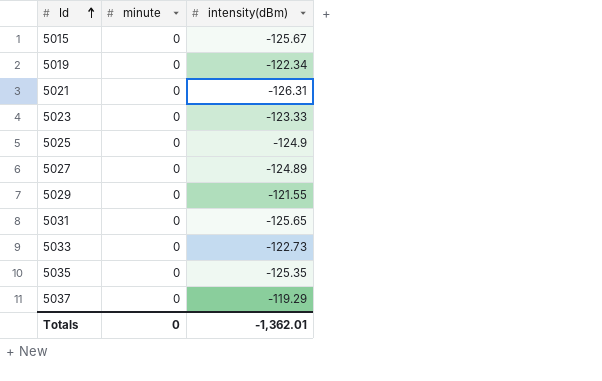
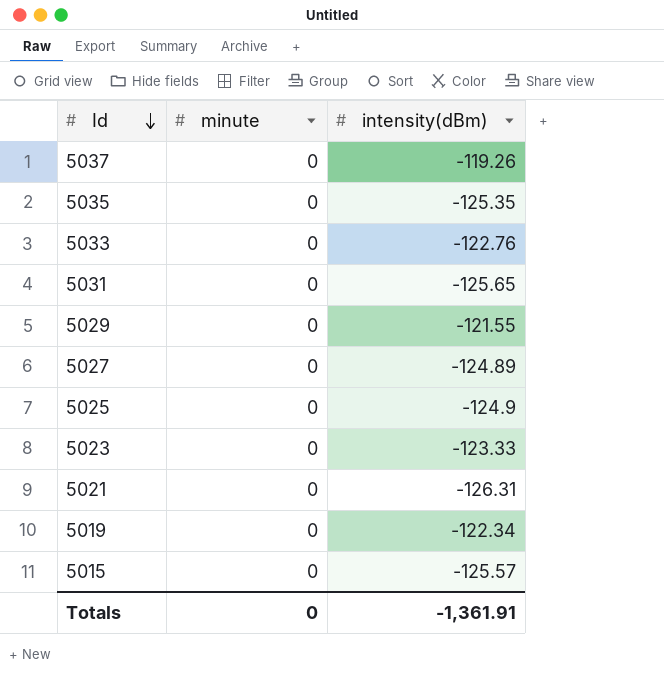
row order: Id ascending -> Id descending
5037 | intensity(dBm): -119.29 -> -119.26
5033 | intensity(dBm): -122.73 -> -122.76
5015 | intensity(dBm): -125.67 -> -125.57
Totals | intensity(dBm): -1,362.01 -> -1,361.91

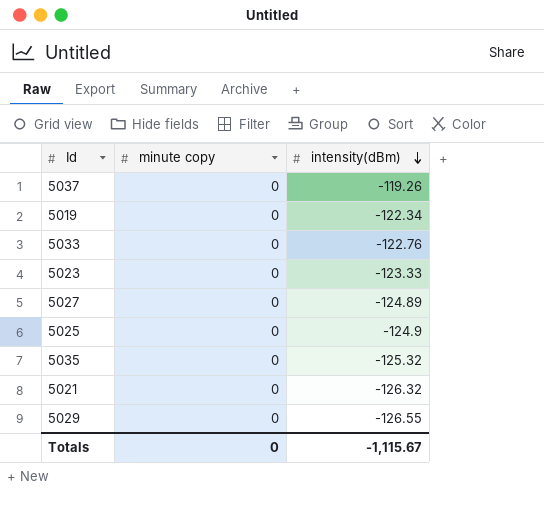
row order: Id descending -> intensity(dBm) descending
column name: minute -> minute copy
row 5031: 0 | -125.65 -> none
row 5015: 0 | -125.57 -> none
5035 | intensity(dBm): -125.35 -> -125.32
5021 | intensity(dBm): -126.31 -> -126.32
5029 | intensity(dBm): -121.55 -> -126.55
Totals | intensity(dBm): -1,361.91 -> -1,115.67

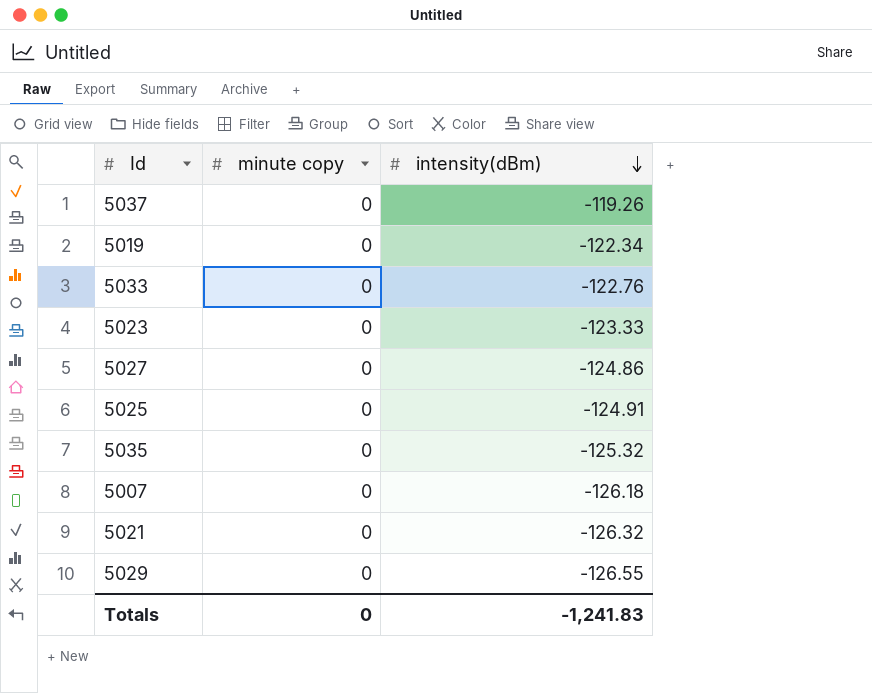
5027 | intensity(dBm): -124.89 -> -124.86
5025 | intensity(dBm): -124.9 -> -124.91
row 5007: none -> 0 | -126.18
Totals | intensity(dBm): -1,115.67 -> -1,241.83

